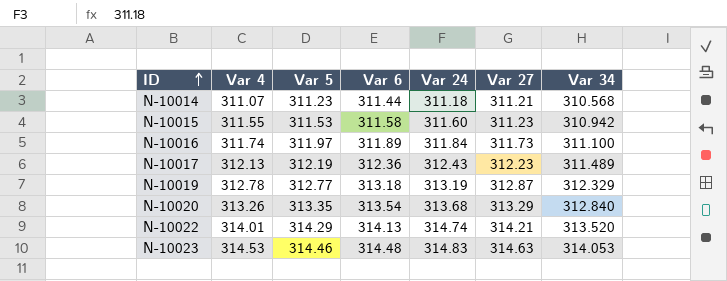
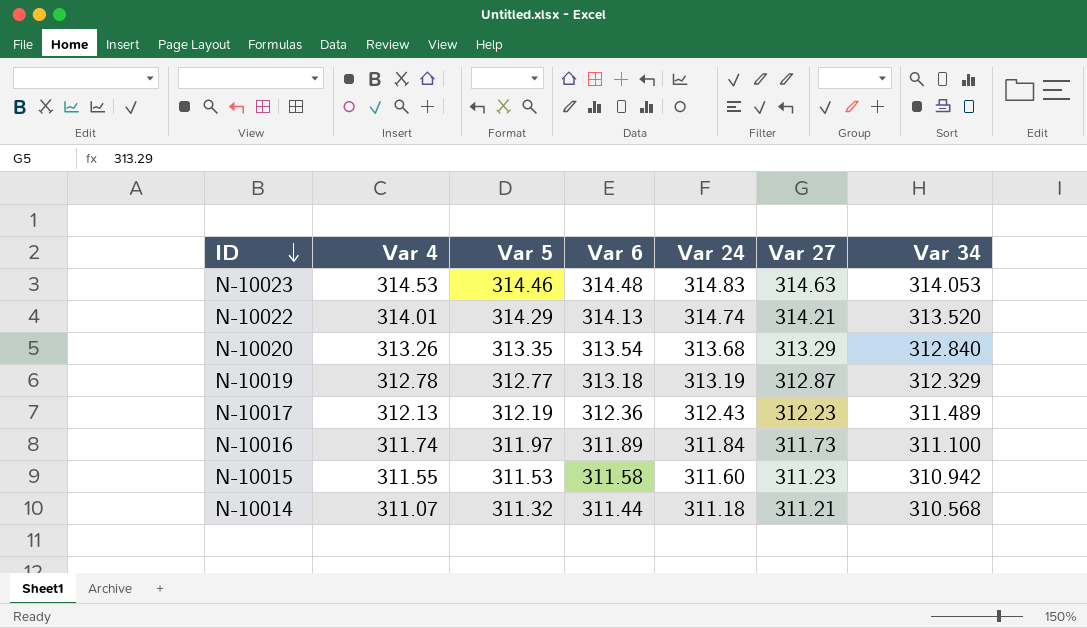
row order: ID ascending -> ID descending
N-10014 | Var 5: 311.23 -> 311.32

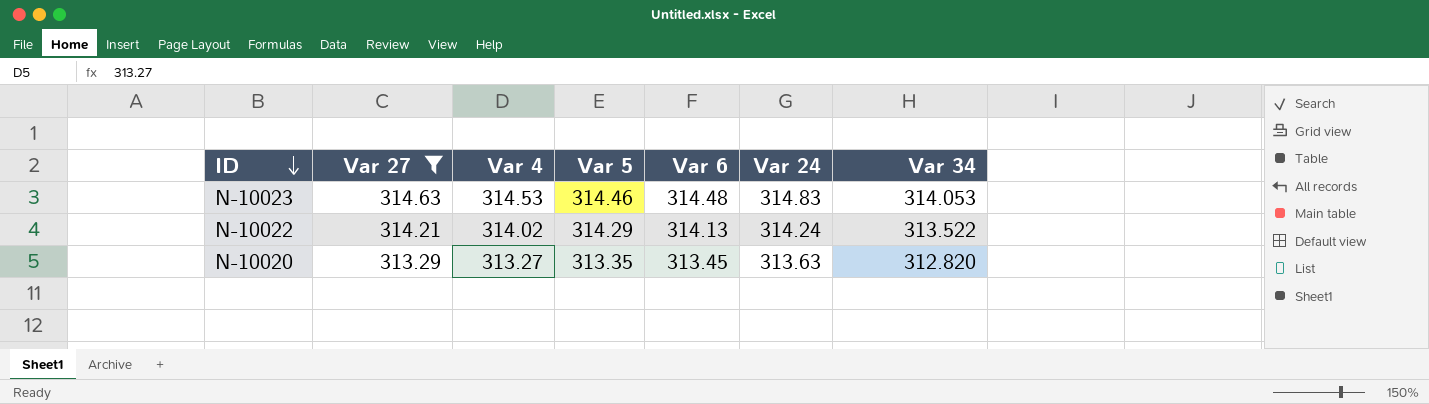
filter: none -> Var 27 >= 313.29
column Var 27 | position: 6 -> 2
N-10022 | Var 4: 314.01 -> 314.02
N-10022 | Var 24: 314.74 -> 314.24
N-10022 | Var 34: 313.520 -> 313.522
N-10020 | Var 4: 313.26 -> 313.27
N-10020 | Var 6: 313.54 -> 313.45
N-10020 | Var 24: 313.68 -> 313.63
N-10020 | Var 34: 312.840 -> 312.820

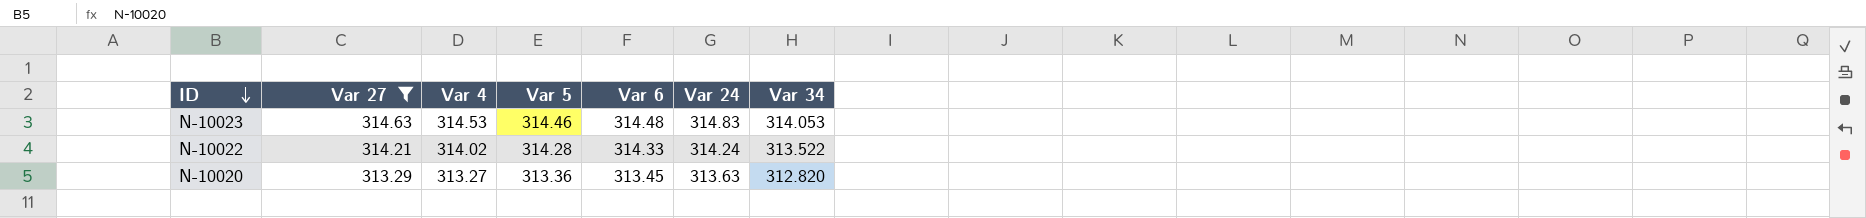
N-10022 | Var 5: 314.29 -> 314.28
N-10022 | Var 6: 314.13 -> 314.33
N-10020 | Var 5: 313.35 -> 313.36

